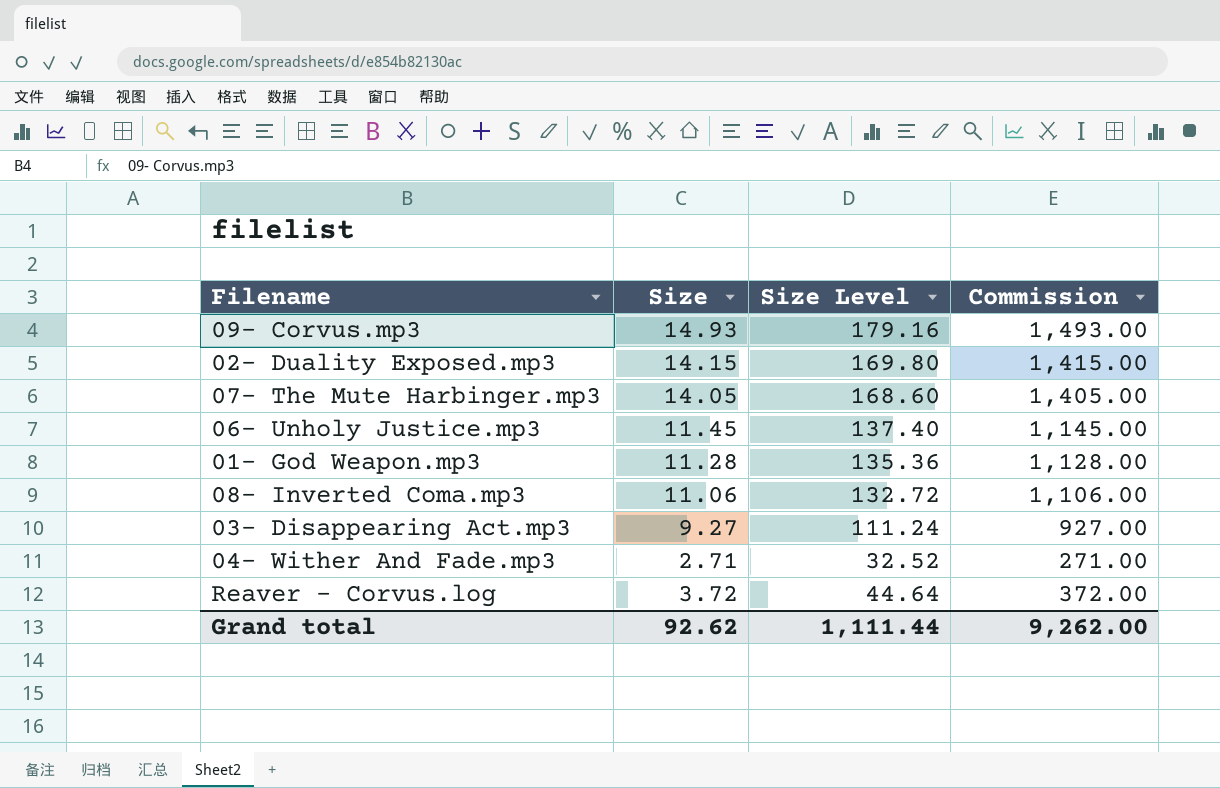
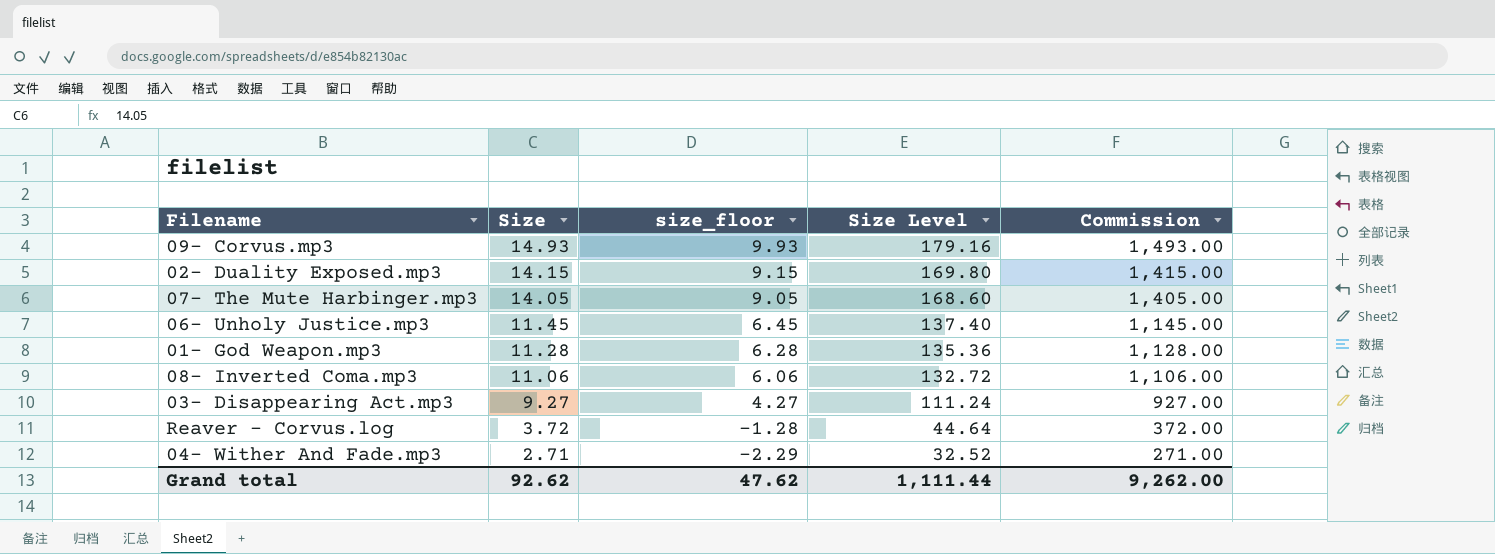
row order: none -> Size descending
column size_floor | formula: none -> [Size] - 5

